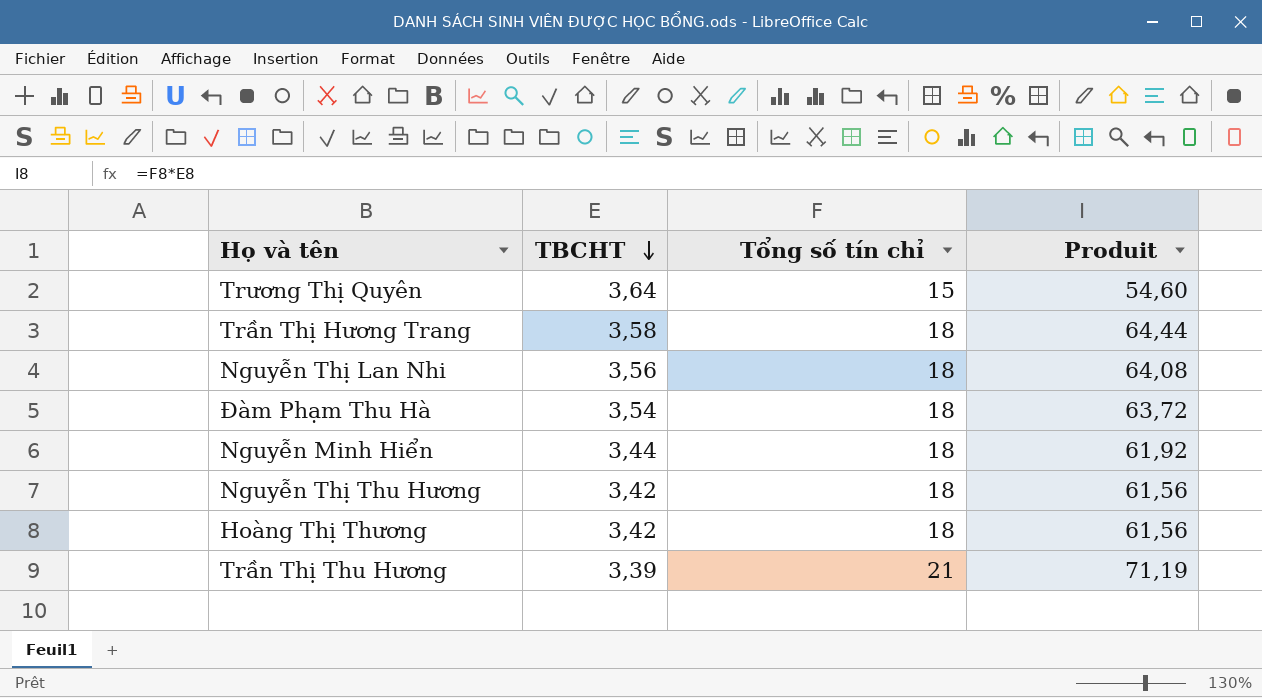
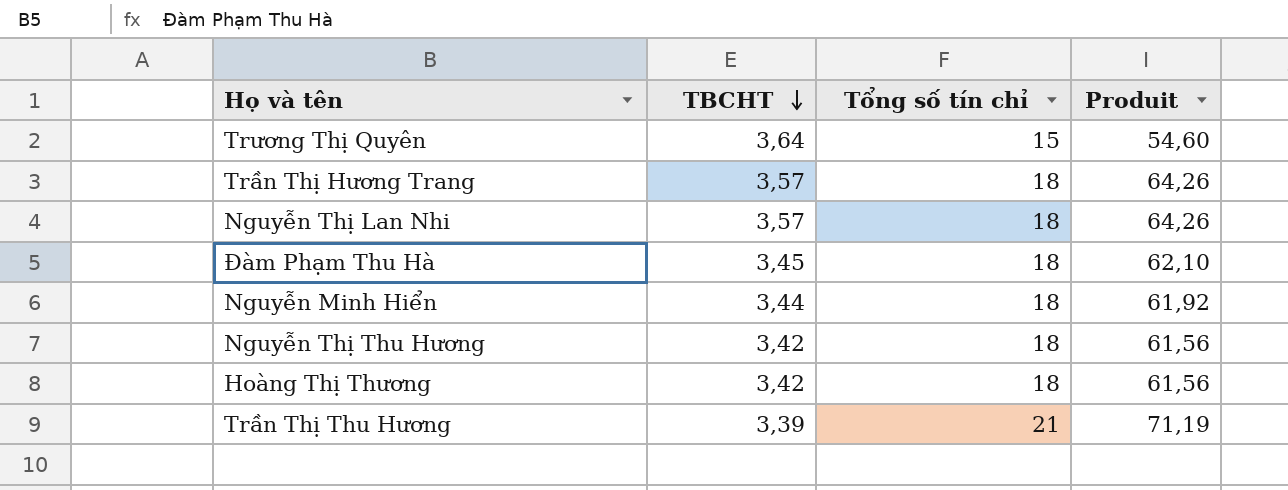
Trần Thị Hương Trang | TBCHT: 3,58 -> 3,57
Trần Thị Hương Trang | Produit: 64,44 -> 64,26
Nguyễn Thị Lan Nhi | TBCHT: 3,56 -> 3,57
Nguyễn Thị Lan Nhi | Produit: 64,08 -> 64,26
Đàm Phạm Thu Hà | TBCHT: 3,54 -> 3,45
Đàm Phạm Thu Hà | Produit: 63,72 -> 62,10

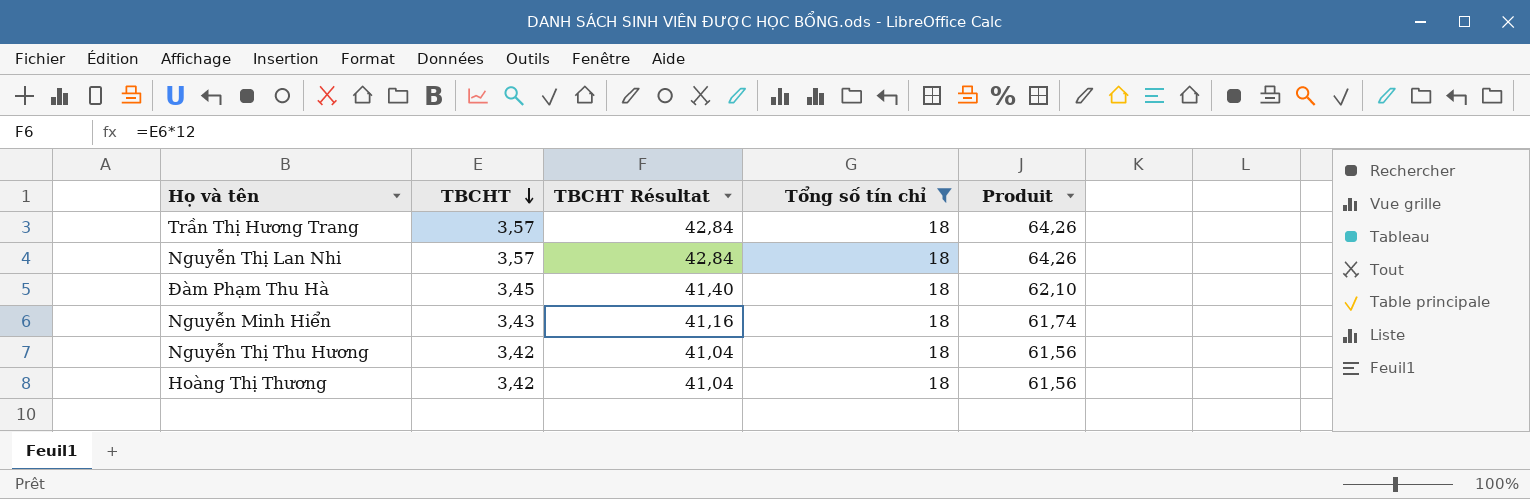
filter: none -> Tổng số tín chỉ = 18
column TBCHT Résultat | formula: none -> [TBCHT] * 12
Nguyễn Minh Hiển | TBCHT: 3,44 -> 3,43
Nguyễn Minh Hiển | Produit: 61,92 -> 61,74

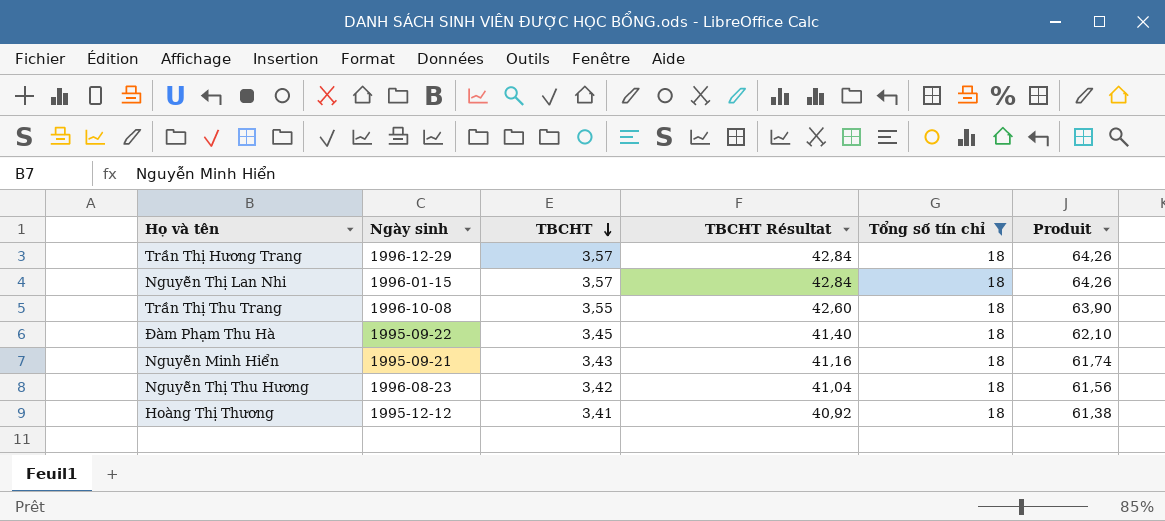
column Ngày sinh | position: none -> 2
row Trần Thị Thu Trang: none -> 1996-10-08 | 3,55 | 42,60 | 18 | 63,90
Hoàng Thị Thương | TBCHT: 3,42 -> 3,41
Hoàng Thị Thương | TBCHT Résultat: 41,04 -> 40,92
Hoàng Thị Thương | Produit: 61,56 -> 61,38

